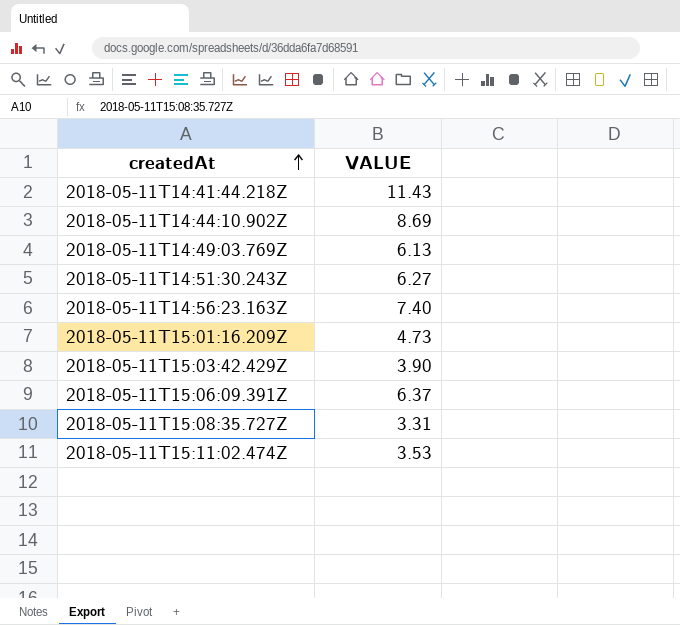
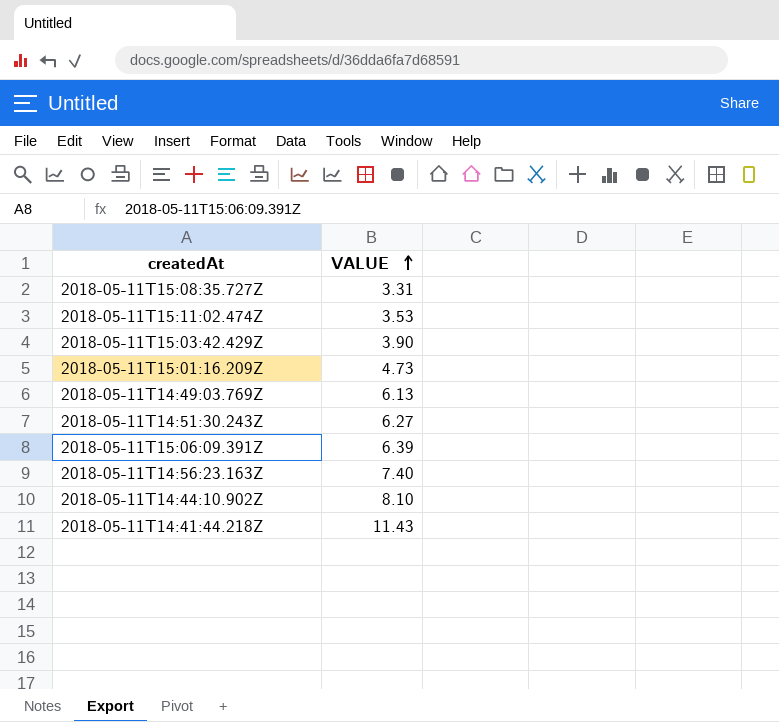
row order: createdAt ascending -> VALUE ascending
2018-05-11T15:06:09.391Z | VALUE: 6.37 -> 6.39
2018-05-11T14:44:10.902Z | VALUE: 8.69 -> 8.10

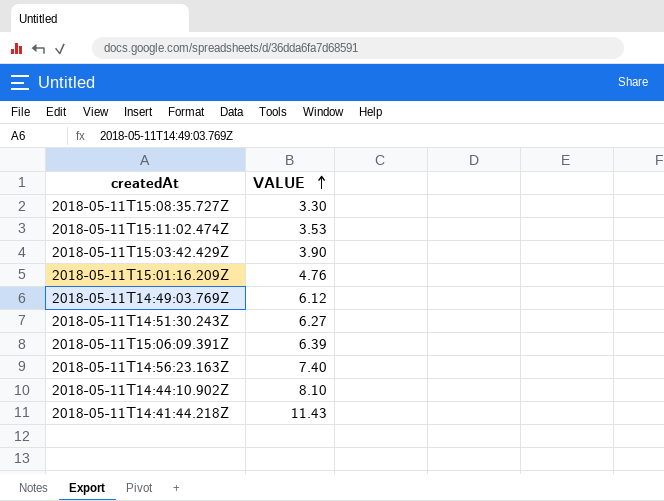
2018-05-11T15:08:35.727Z | VALUE: 3.31 -> 3.30
2018-05-11T15:01:16.209Z | VALUE: 4.73 -> 4.76
2018-05-11T14:49:03.769Z | VALUE: 6.13 -> 6.12

